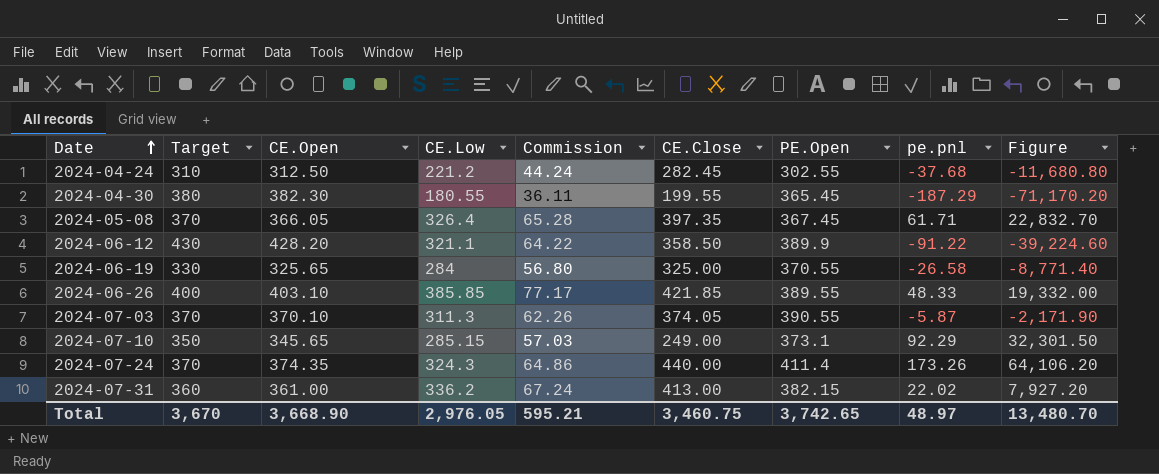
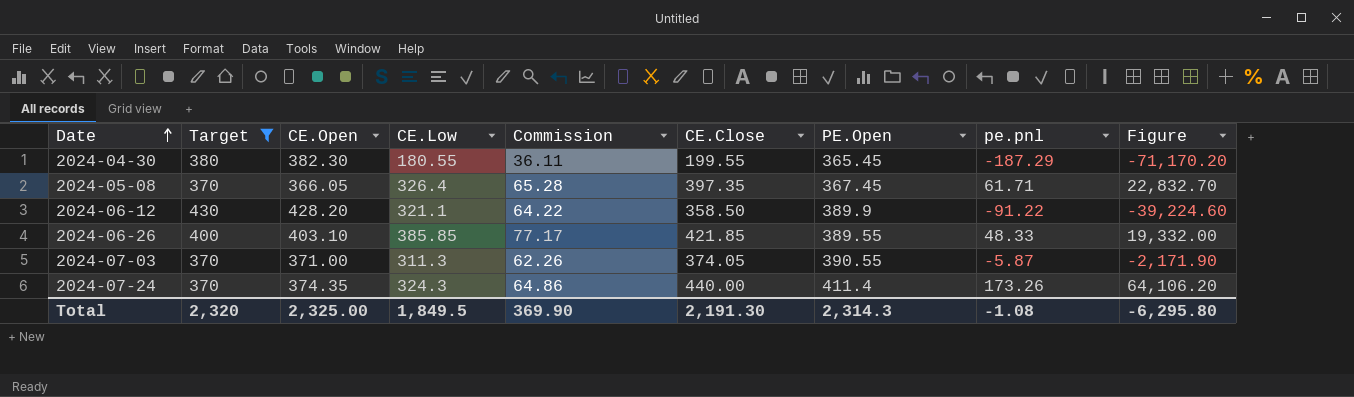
filter: none -> Target >= 370
2024-07-03 | CE.Open: 370.10 -> 371.00
Total | Target: 3,670 -> 2,320
Total | CE.Open: 3,668.90 -> 2,325.00
Total | CE.Low: 2,976.05 -> 1,849.5
Total | Commission: 595.21 -> 369.90
Total | CE.Close: 3,460.75 -> 2,191.30
Total | PE.Open: 3,742.65 -> 2,314.3
Total | pe.pnl: 48.97 -> -1.08
Total | Figure: 13,480.70 -> -6,295.80

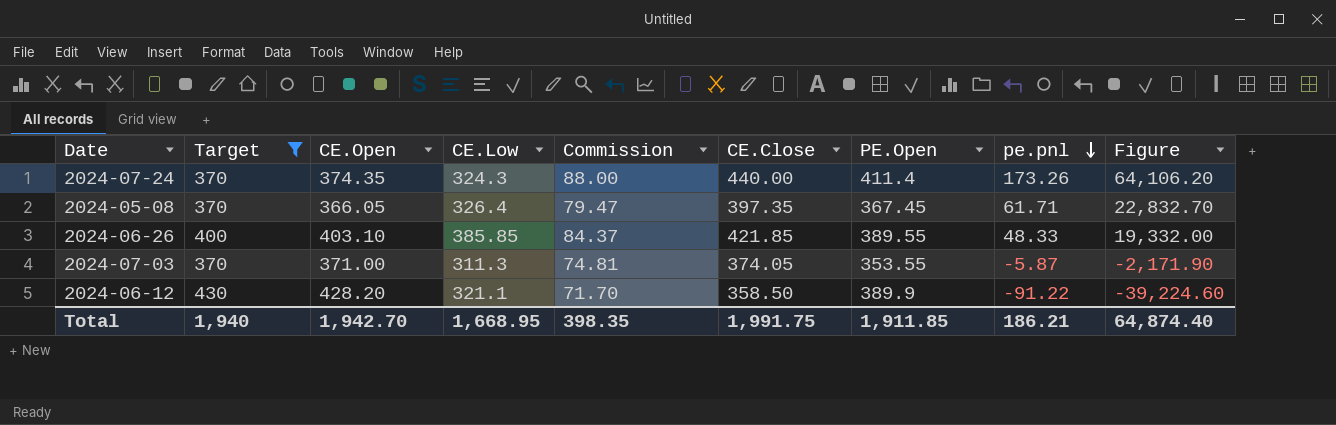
row order: Date ascending -> pe.pnl descending
column Commission | formula: [CE.Low] * 0.2 -> [CE.Close] * 0.2
row 2024-04-30: 380 | 382.30 | 180.55 | 36.11 | 199.55 | 365.45 | -187.29 | -71,170.20 -> none
2024-07-03 | PE.Open: 390.55 -> 353.55
Total | Target: 2,320 -> 1,940
Total | CE.Open: 2,325.00 -> 1,942.70
Total | CE.Low: 1,849.5 -> 1,668.95
Total | Commission: 369.90 -> 398.35
Total | CE.Close: 2,191.30 -> 1,991.75
Total | PE.Open: 2,314.3 -> 1,911.85
Total | pe.pnl: -1.08 -> 186.21
Total | Figure: -6,295.80 -> 64,874.40

